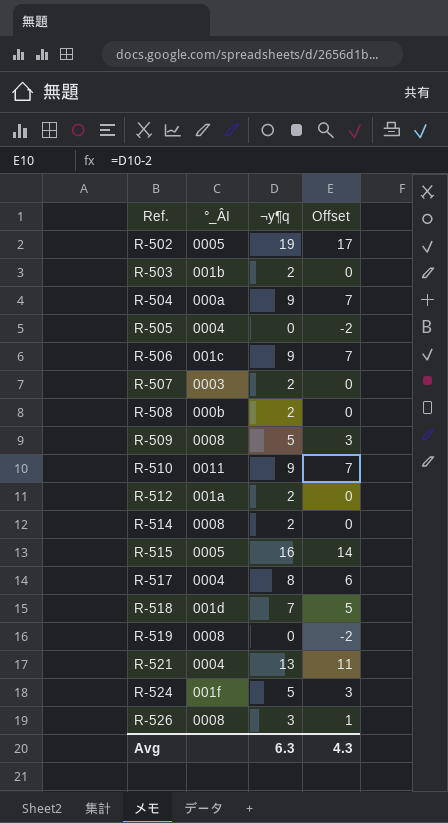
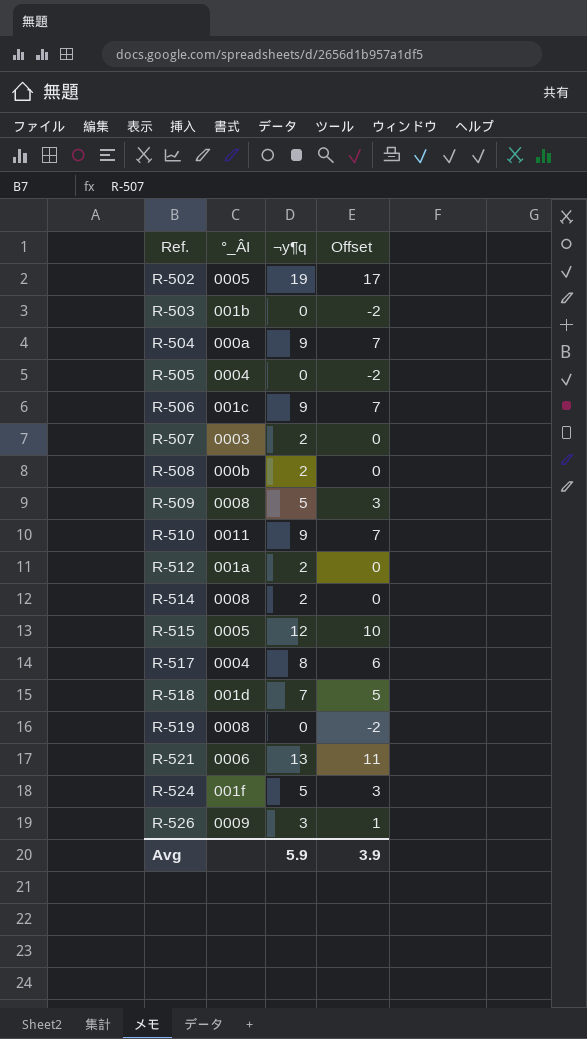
R-503 | ¬y¶q: 2 -> 0
R-503 | Offset: 0 -> -2
R-515 | ¬y¶q: 16 -> 12
R-515 | Offset: 14 -> 10
R-521 | °_ÂI: 0004 -> 0006
R-526 | °_ÂI: 0008 -> 0009
Avg | ¬y¶q: 6.3 -> 5.9
Avg | Offset: 4.3 -> 3.9

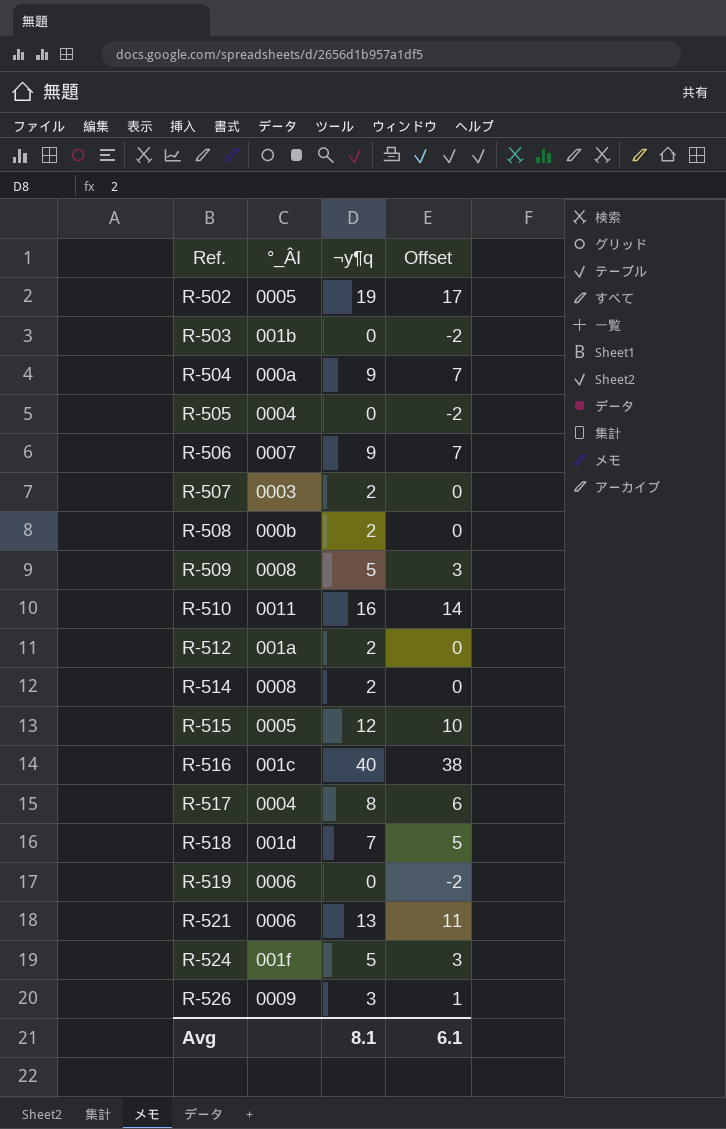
R-506 | °_ÂI: 001c -> 0007
R-510 | ¬y¶q: 9 -> 16
R-510 | Offset: 7 -> 14
row R-516: none -> 001c | 40 | 38
R-519 | °_ÂI: 0008 -> 0006
Avg | ¬y¶q: 5.9 -> 8.1
Avg | Offset: 3.9 -> 6.1

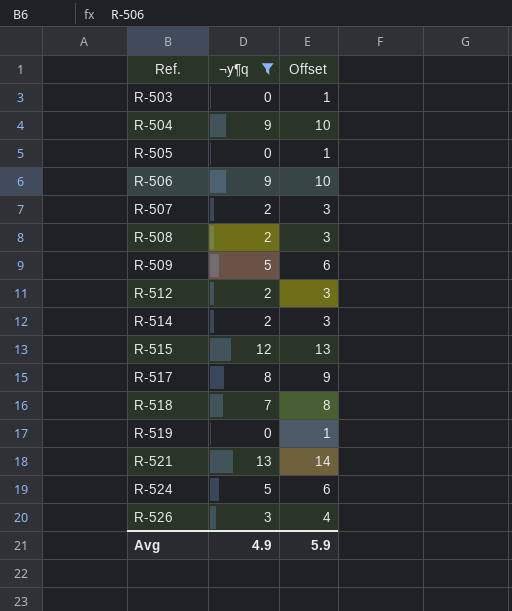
filter: none -> ¬y¶q <= 13
column °_ÂI | position: 2 -> none
column Offset | formula: [¬y¶q] - 2 -> [¬y¶q] + 1
Avg | ¬y¶q: 8.1 -> 4.9
Avg | Offset: 6.1 -> 5.9

